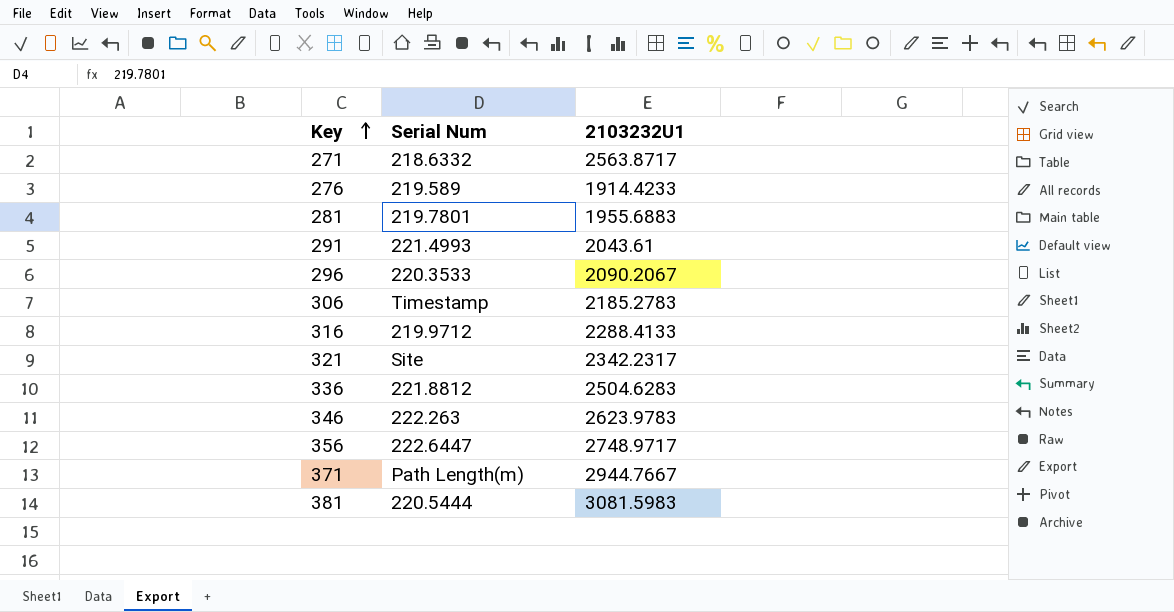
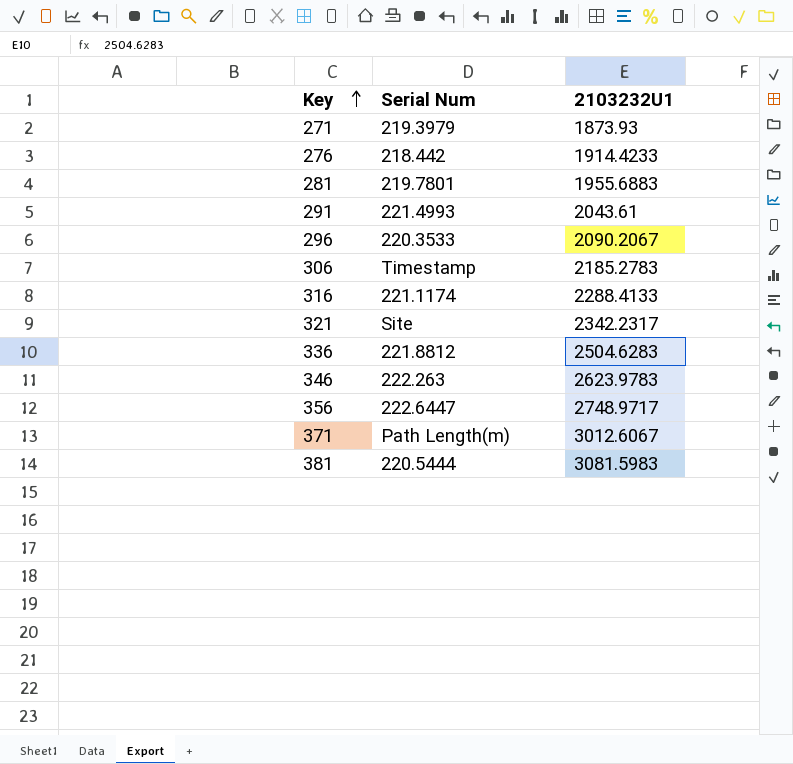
271 | Serial Num: 218.6332 -> 219.3979
271 | 2103232U1: 2563.8717 -> 1873.93
276 | Serial Num: 219.589 -> 218.442
316 | Serial Num: 219.9712 -> 221.1174
371 | 2103232U1: 2944.7667 -> 3012.6067

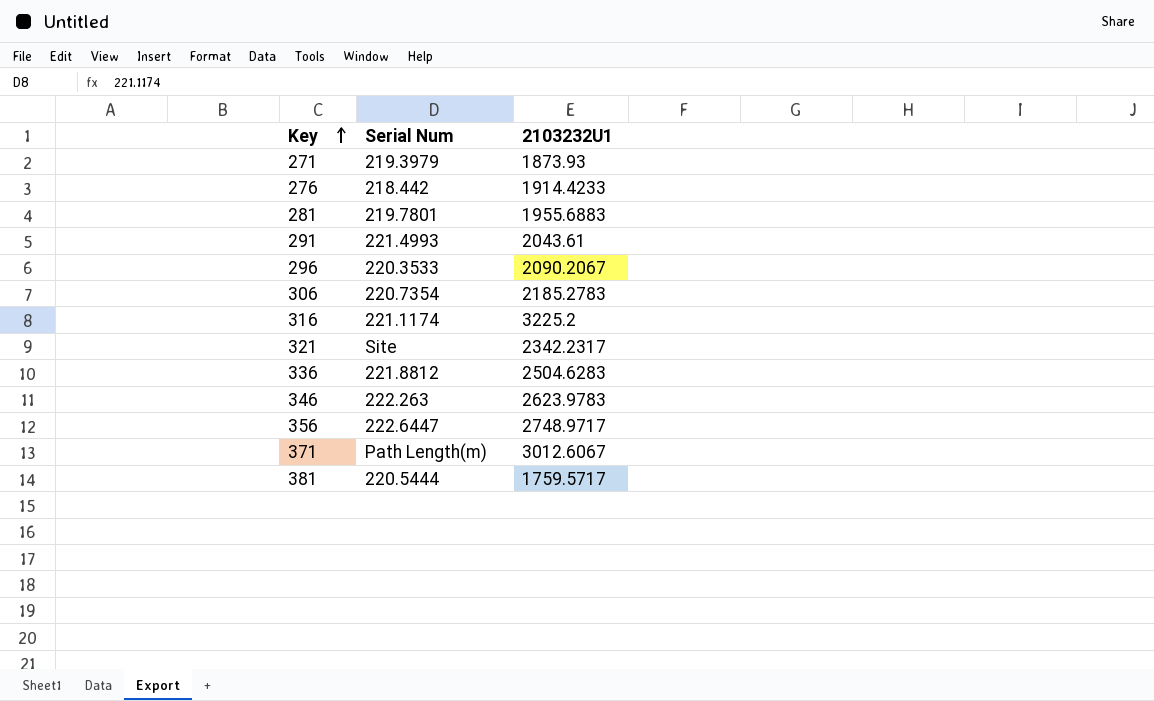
306 | Serial Num: Timestamp -> 220.7354
316 | 2103232U1: 2288.4133 -> 3225.2
381 | 2103232U1: 3081.5983 -> 1759.5717

